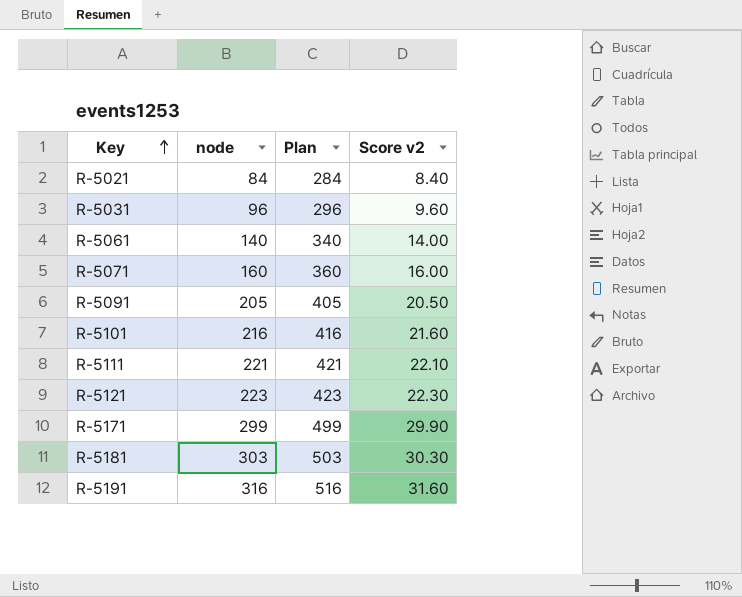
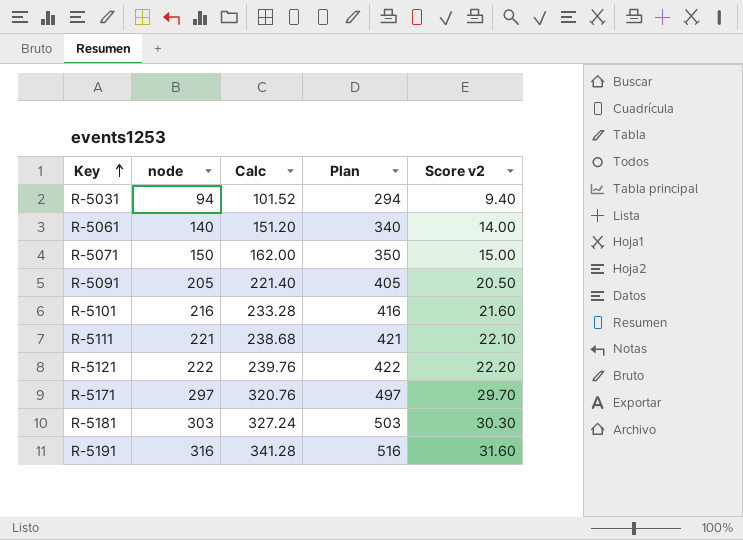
column Calc | formula: none -> [node] * 1.08
row R-5021: 84 | 284 | 8.40 -> none
R-5031 | node: 96 -> 94
R-5031 | Plan: 296 -> 294
R-5031 | Score v2: 9.60 -> 9.40
R-5071 | node: 160 -> 150
R-5071 | Plan: 360 -> 350
R-5071 | Score v2: 16.00 -> 15.00
R-5121 | node: 223 -> 222
R-5121 | Plan: 423 -> 422
R-5121 | Score v2: 22.30 -> 22.20
R-5171 | node: 299 -> 297
R-5171 | Plan: 499 -> 497
R-5171 | Score v2: 29.90 -> 29.70

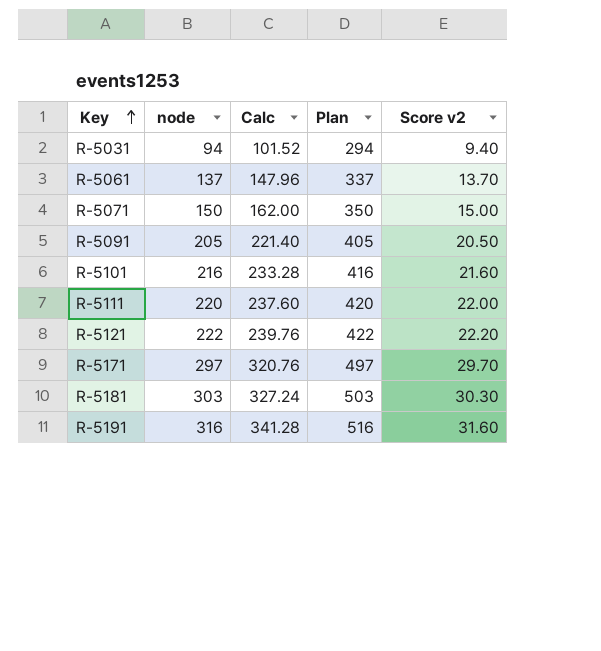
R-5061 | node: 140 -> 137
R-5061 | Calc: 151.20 -> 147.96
R-5061 | Plan: 340 -> 337
R-5061 | Score v2: 14.00 -> 13.70
R-5111 | node: 221 -> 220
R-5111 | Calc: 238.68 -> 237.60
R-5111 | Plan: 421 -> 420
R-5111 | Score v2: 22.10 -> 22.00

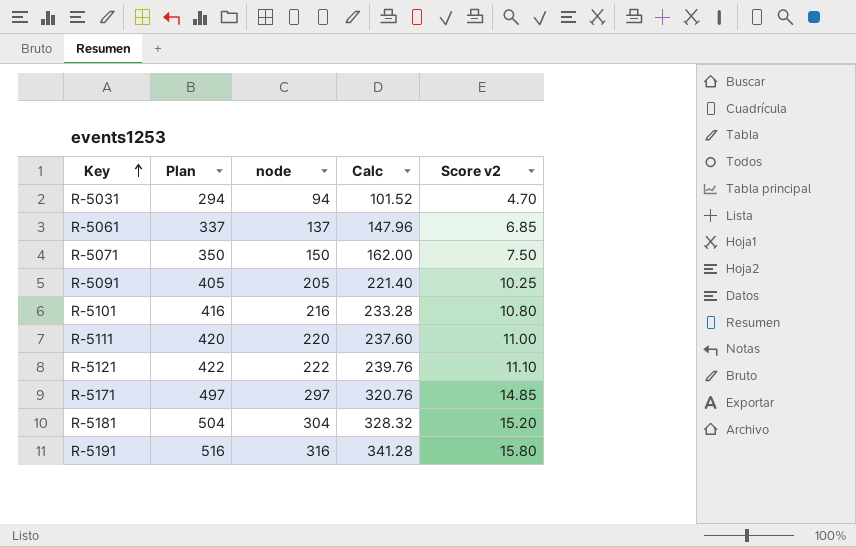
column Plan | position: 4 -> 2
column Score v2 | formula: [node] * 0.1 -> [node] * 0.05
R-5181 | Plan: 503 -> 504
R-5181 | node: 303 -> 304
R-5181 | Calc: 327.24 -> 328.32

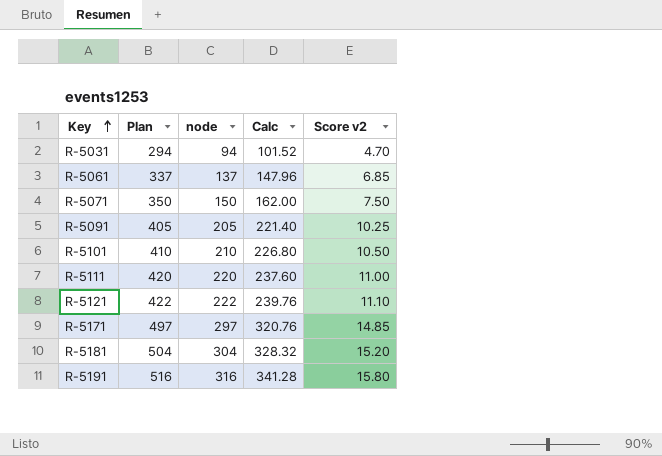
R-5101 | Plan: 416 -> 410
R-5101 | node: 216 -> 210
R-5101 | Calc: 233.28 -> 226.80
R-5101 | Score v2: 10.80 -> 10.50

